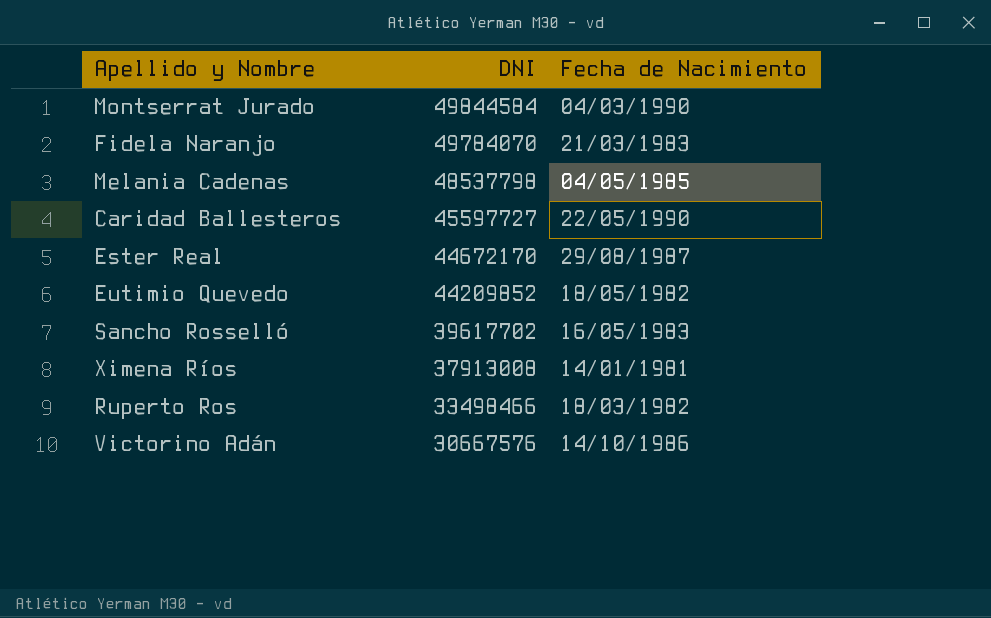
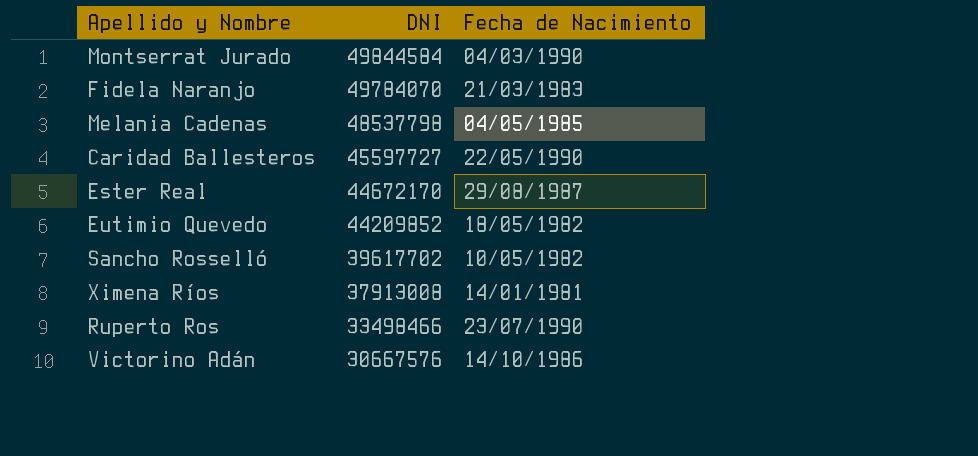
Sancho Rosselló | Fecha de Nacimiento: 16/05/1983 -> 10/05/1982
Ruperto Ros | Fecha de Nacimiento: 18/03/1982 -> 23/07/1990

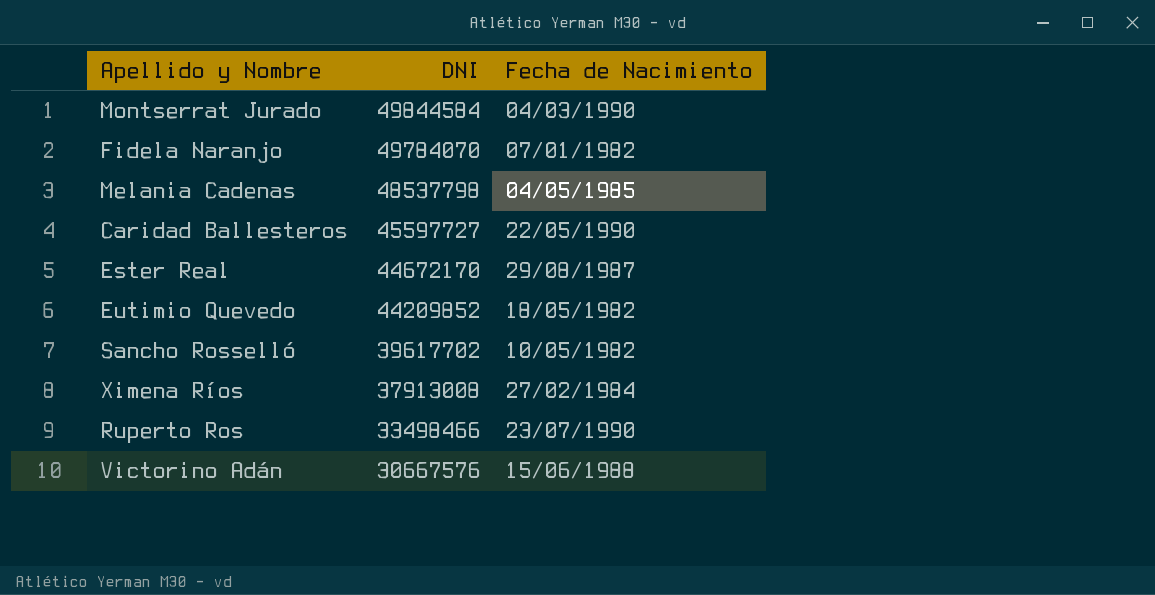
Fidela Naranjo | Fecha de Nacimiento: 21/03/1983 -> 07/01/1982
Ximena Ríos | Fecha de Nacimiento: 14/01/1981 -> 27/02/1984
Victorino Adán | Fecha de Nacimiento: 14/10/1986 -> 15/06/1988

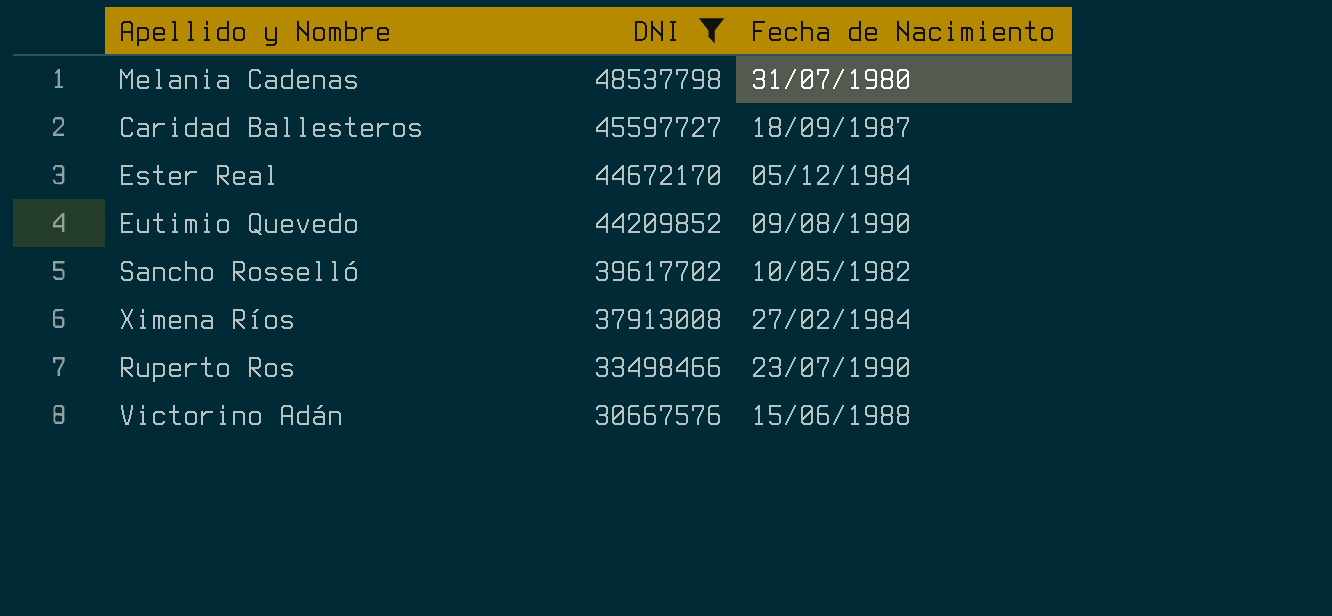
filter: none -> DNI <= 48537798
Melania Cadenas | Fecha de Nacimiento: 04/05/1985 -> 31/07/1980
Caridad Ballesteros | Fecha de Nacimiento: 22/05/1990 -> 18/09/1987
Ester Real | Fecha de Nacimiento: 29/08/1987 -> 05/12/1984
Eutimio Quevedo | Fecha de Nacimiento: 18/05/1982 -> 09/08/1990

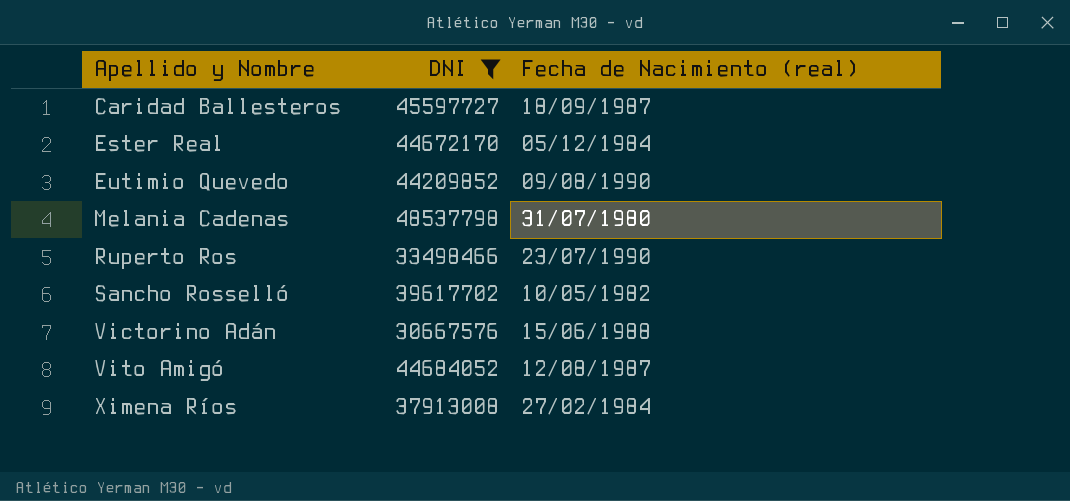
row order: DNI descending -> Apellido y Nombre ascending
column name: Fecha de Nacimiento -> Fecha de Nacimiento (real)
row Vito Amigó: none -> 44684052 | 12/08/1987

